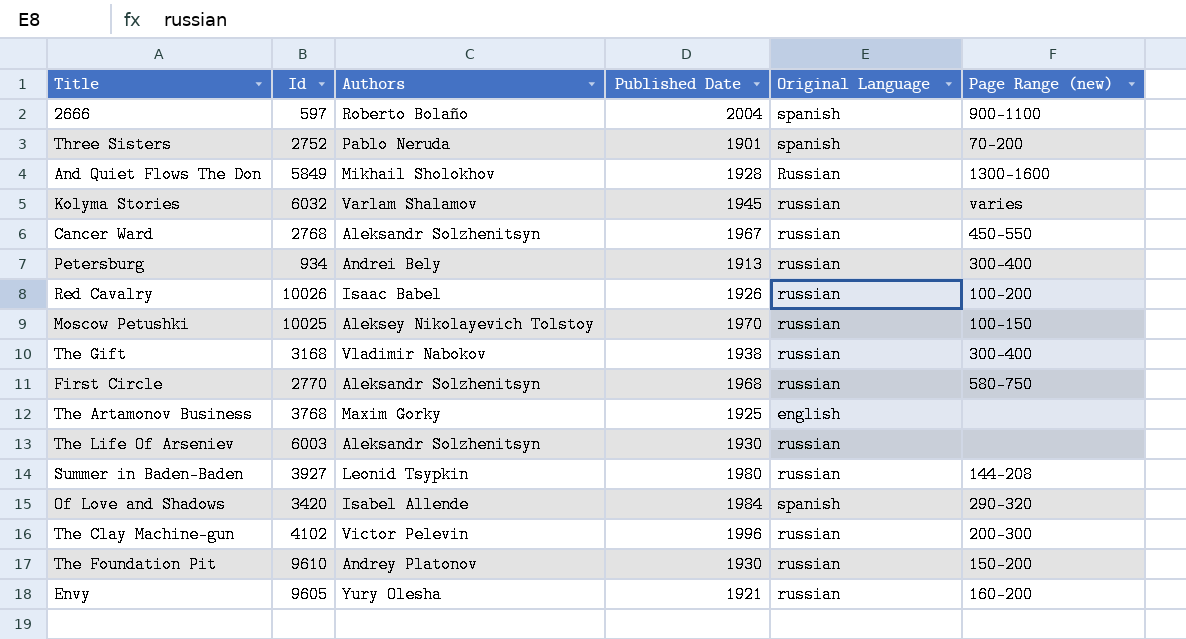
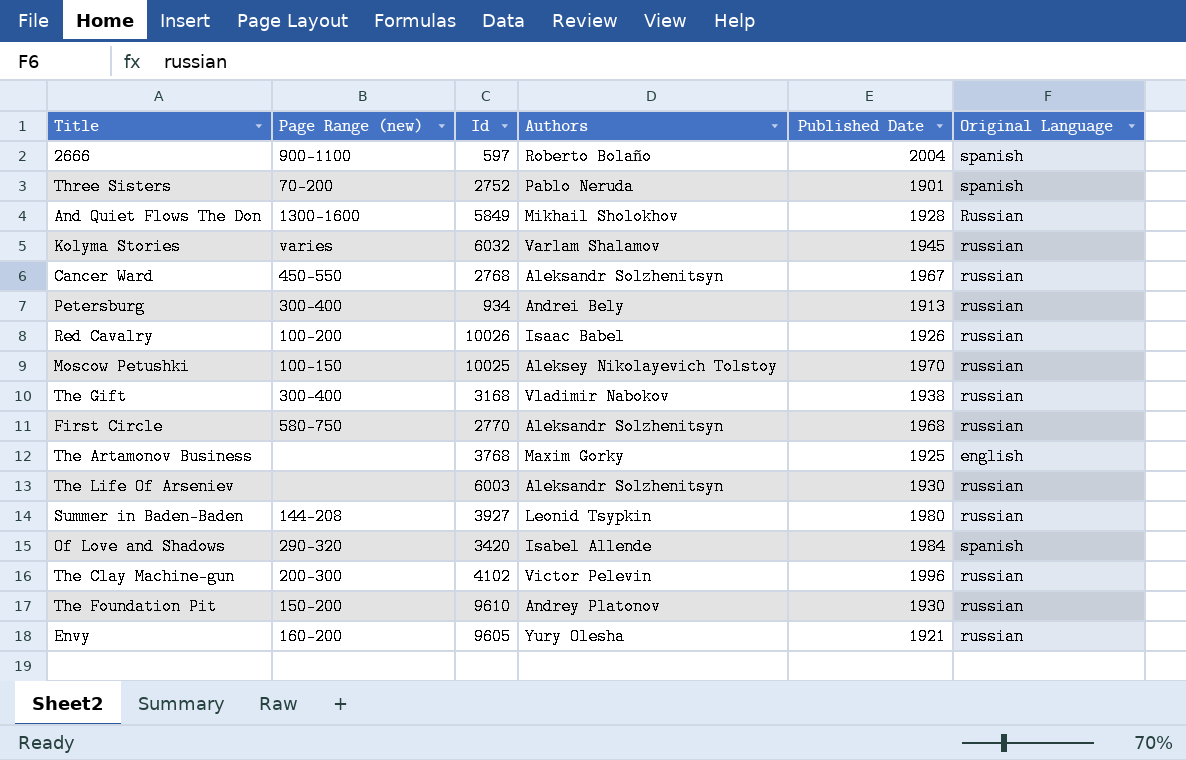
column Page Range (new) | position: 6 -> 2

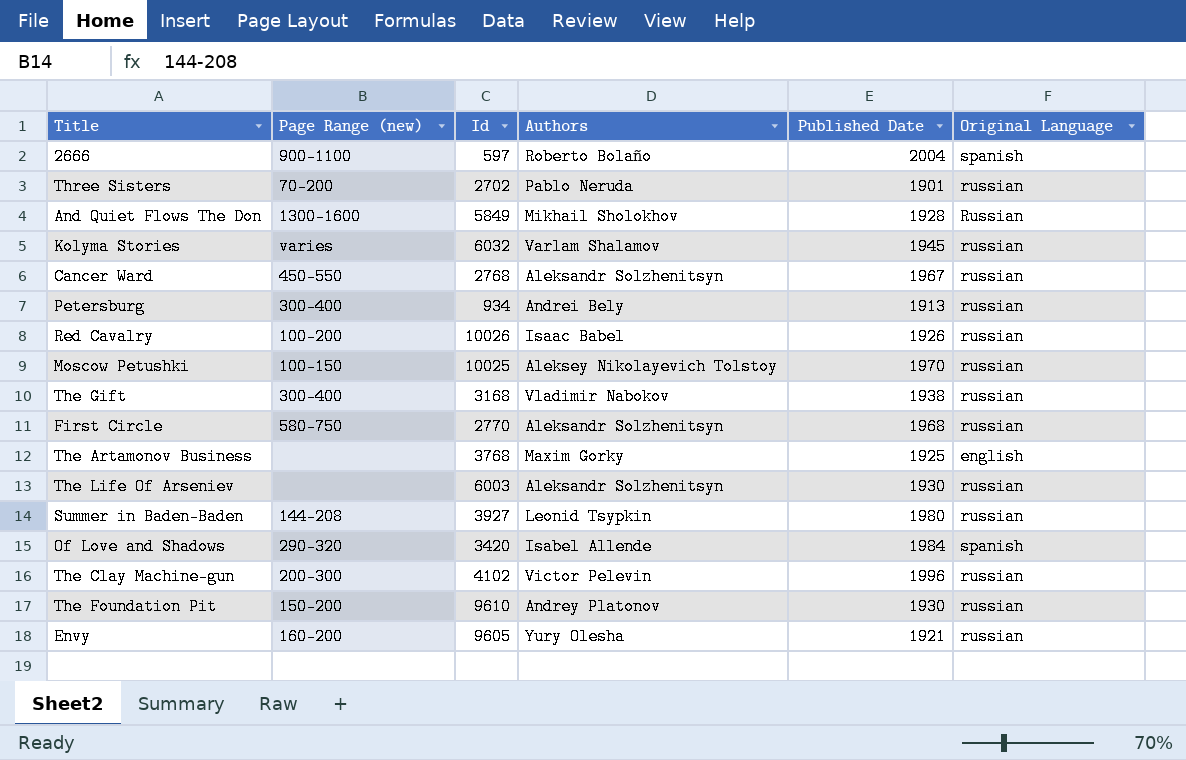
Three Sisters | Id: 2752 -> 2702
Three Sisters | Original Language: spanish -> russian

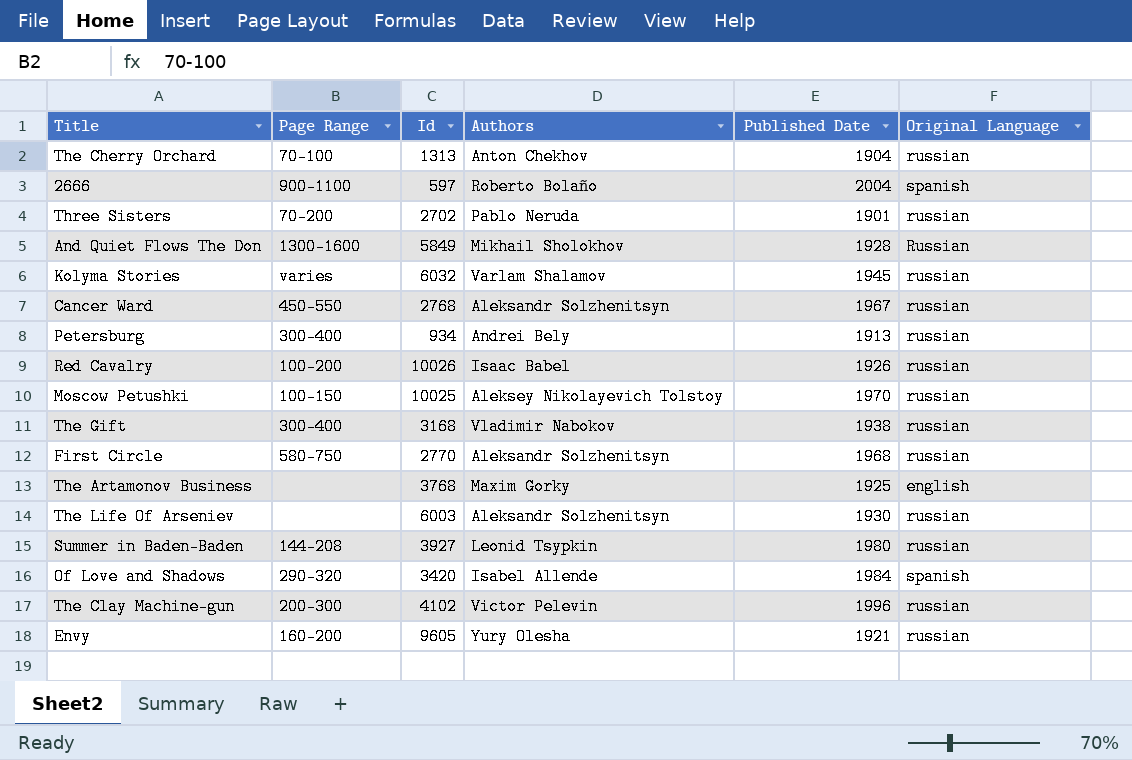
column name: Page Range (new) -> Page Range
row The Foundation Pit: 150-200 | 9610 | Andrey Platonov | 1930 | russian -> none
row The Cherry Orchard: none -> 70-100 | 1313 | Anton Chekhov | 1904 | russian

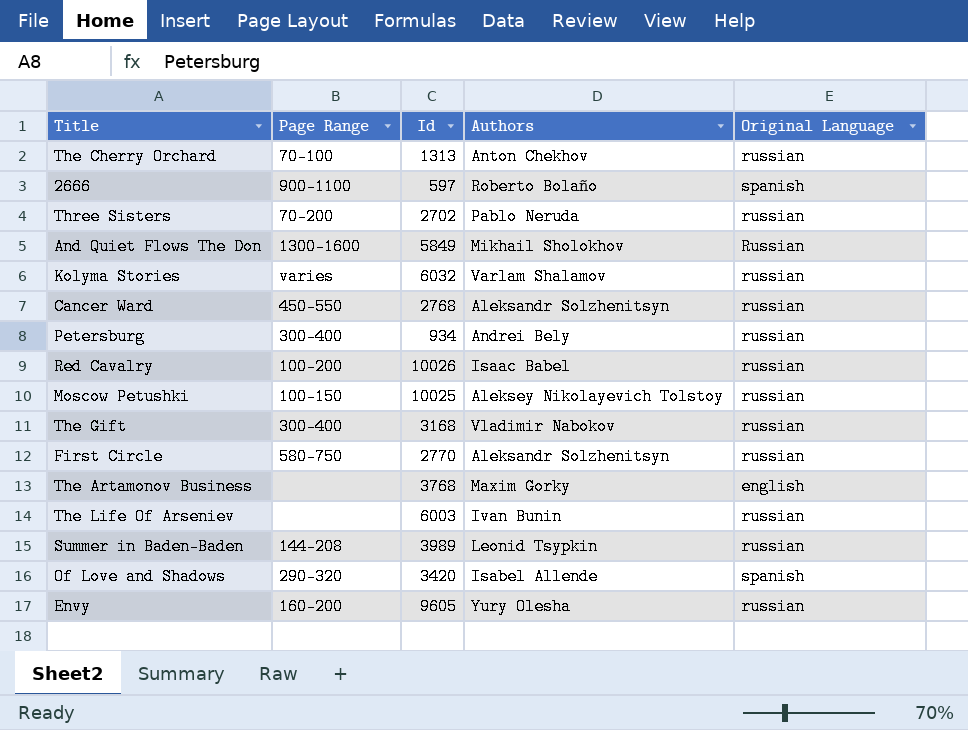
column Published Date | position: 5 -> none
row The Clay Machine-gun: 200-300 | 4102 | Victor Pelevin | 1996 | russian -> none
The Life Of Arseniev | Authors: Aleksandr Solzhenitsyn -> Ivan Bunin
Summer in Baden-Baden | Id: 3927 -> 3989

